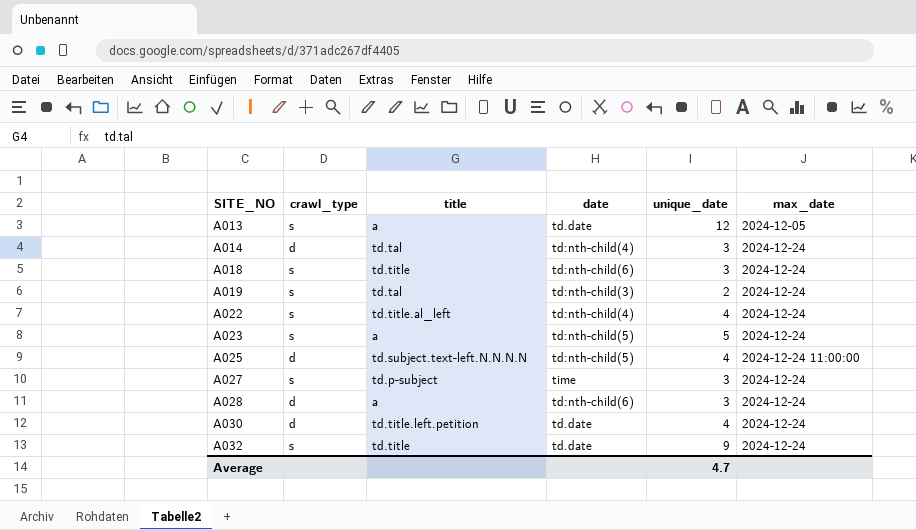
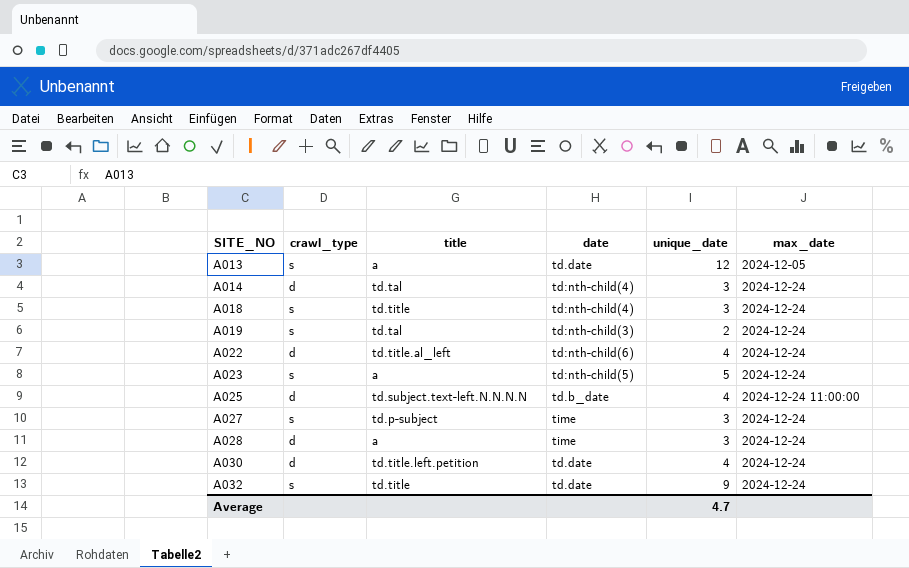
A018 | date: td:nth-child(6) -> td:nth-child(4)
A022 | crawl_type: s -> d
A022 | date: td:nth-child(4) -> td:nth-child(6)
A025 | date: td:nth-child(5) -> td.b_date
A028 | date: td:nth-child(6) -> time

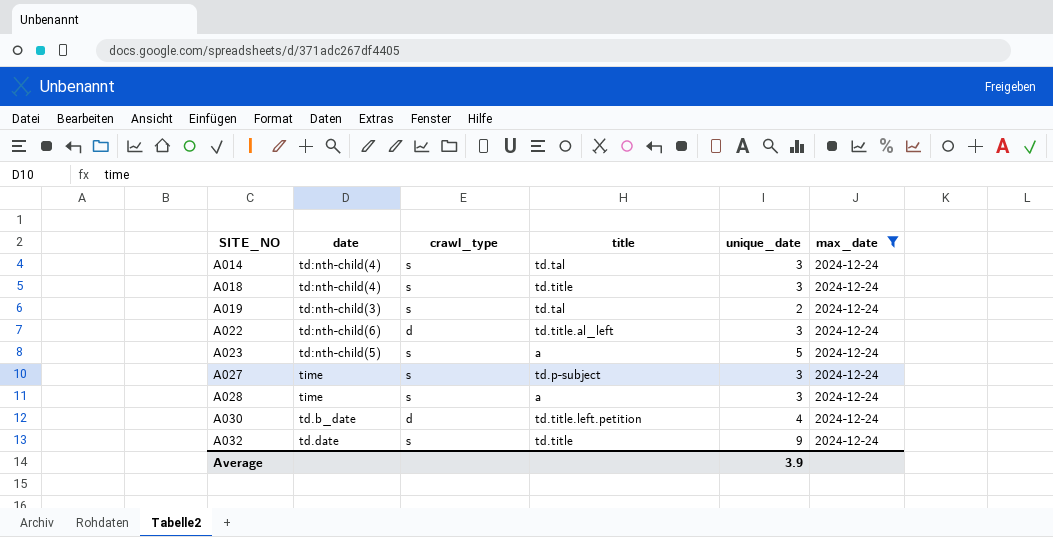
filter: none -> max_date = 2024-12-24
column date | position: 4 -> 2
A014 | crawl_type: d -> s
A022 | unique_date: 4 -> 3
A028 | crawl_type: d -> s
A030 | date: td.date -> td.b_date
Average | unique_date: 4.7 -> 3.9

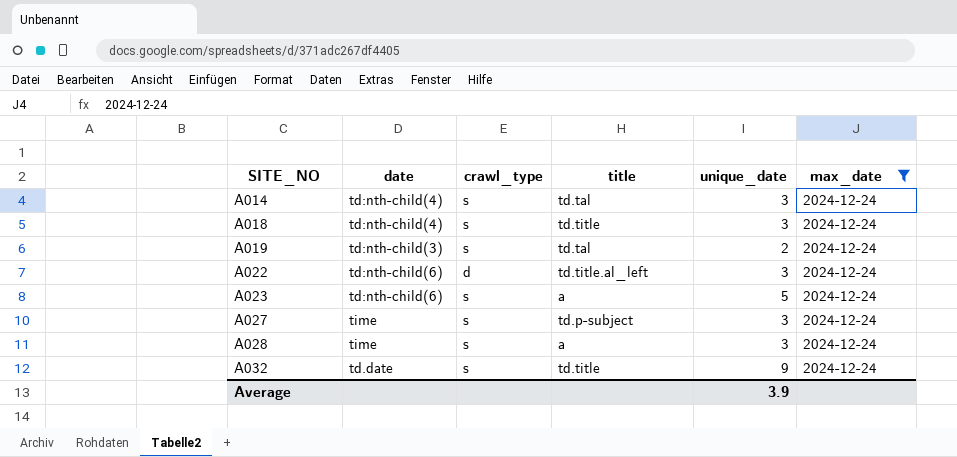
row A030: td.b_date | d | td.title.left.petition | 4 | 2024-12-24 -> none
A023 | date: td:nth-child(5) -> td:nth-child(6)

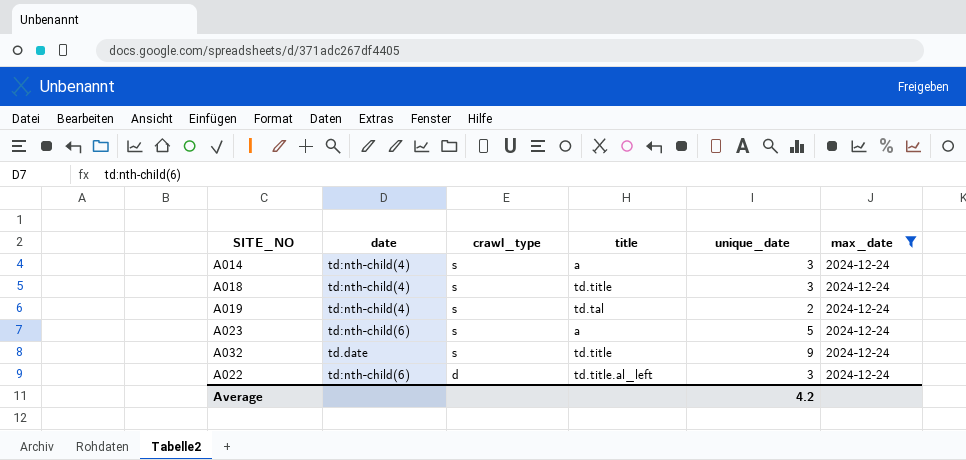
row order: SITE_NO ascending -> crawl_type descending
row A027: time | s | td.p-subject | 3 | 2024-12-24 -> none
row A028: time | s | a | 3 | 2024-12-24 -> none
A014 | title: td.tal -> a
A019 | date: td:nth-child(3) -> td:nth-child(4)
Average | unique_date: 3.9 -> 4.2

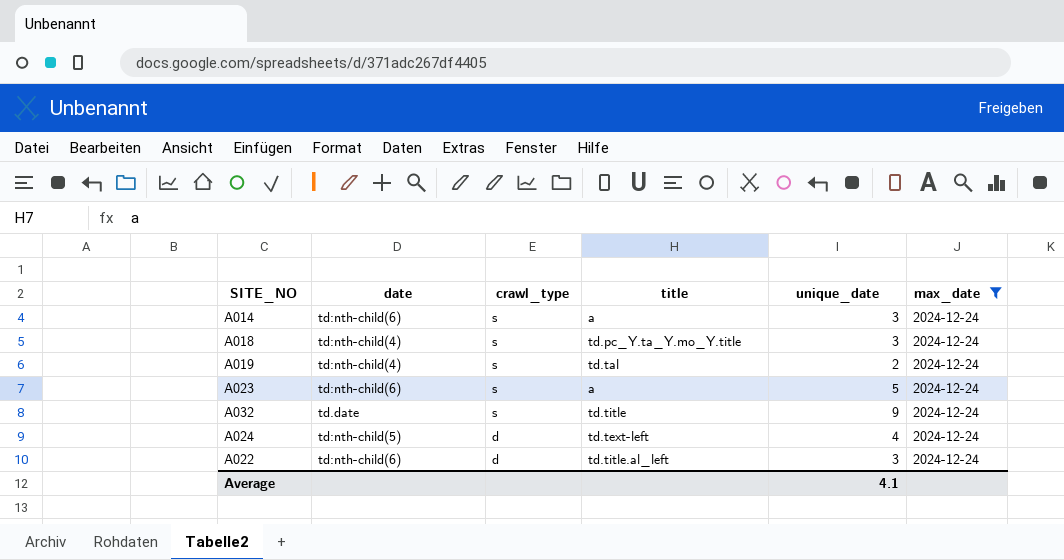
A014 | date: td:nth-child(4) -> td:nth-child(6)
A018 | title: td.title -> td.pc_Y.ta_Y.mo_Y.title
row A024: none -> td:nth-child(5) | d | td.text-left | 4 | 2024-12-24
Average | unique_date: 4.2 -> 4.1

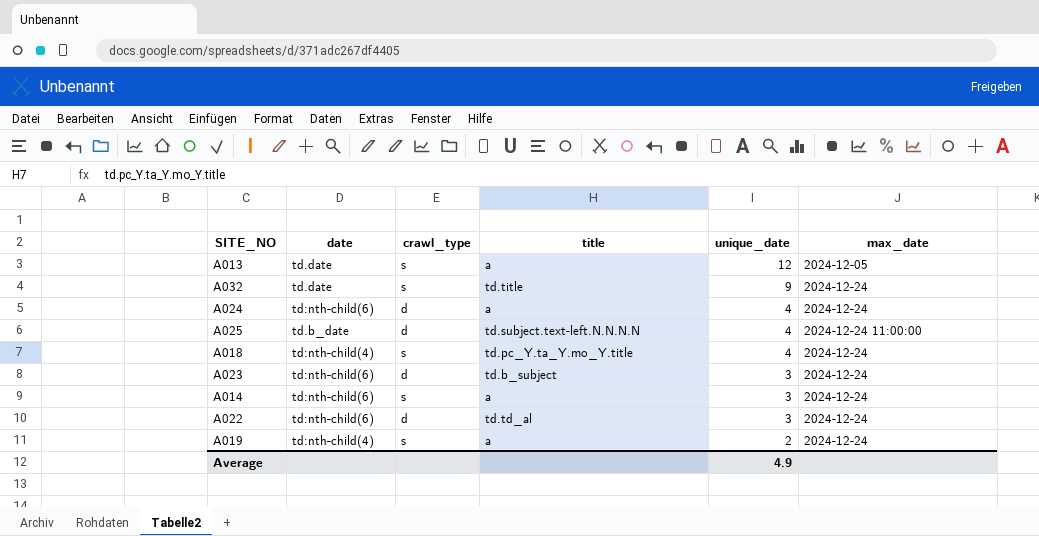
filter: max_date = 2024-12-24 -> none
row order: crawl_type descending -> unique_date descending
A024 | date: td:nth-child(5) -> td:nth-child(6)
A024 | title: td.text-left -> a
A018 | unique_date: 3 -> 4
A023 | crawl_type: s -> d
A023 | title: a -> td.b_subject
A023 | unique_date: 5 -> 3
A022 | title: td.title.al_left -> td.td_al
A019 | title: td.tal -> a
Average | unique_date: 4.1 -> 4.9

